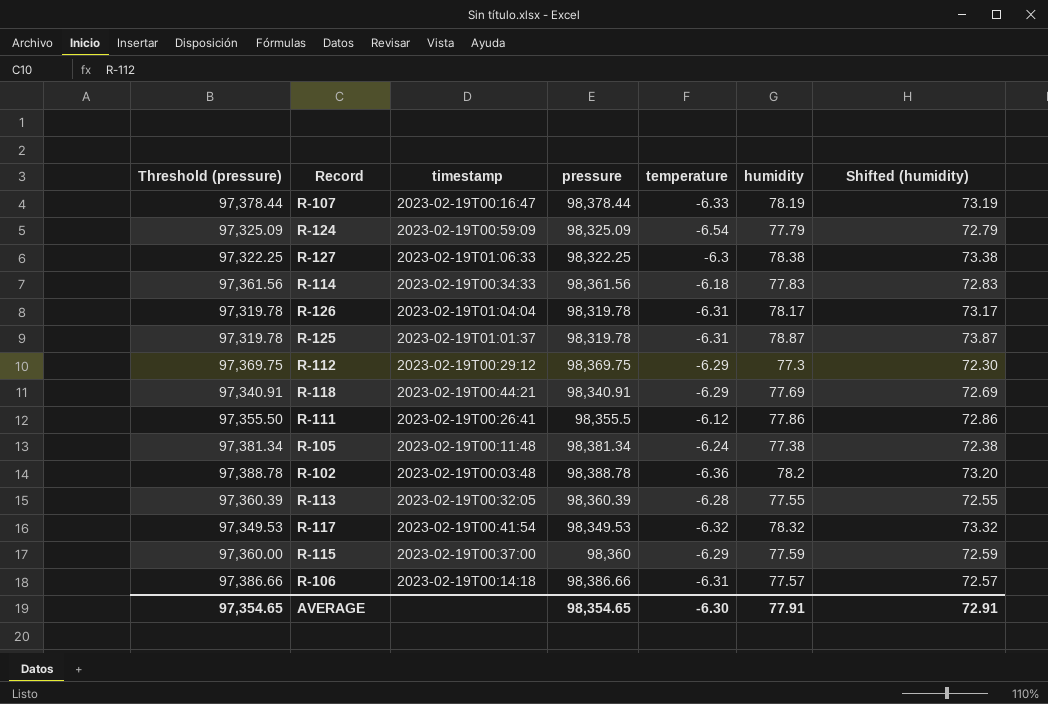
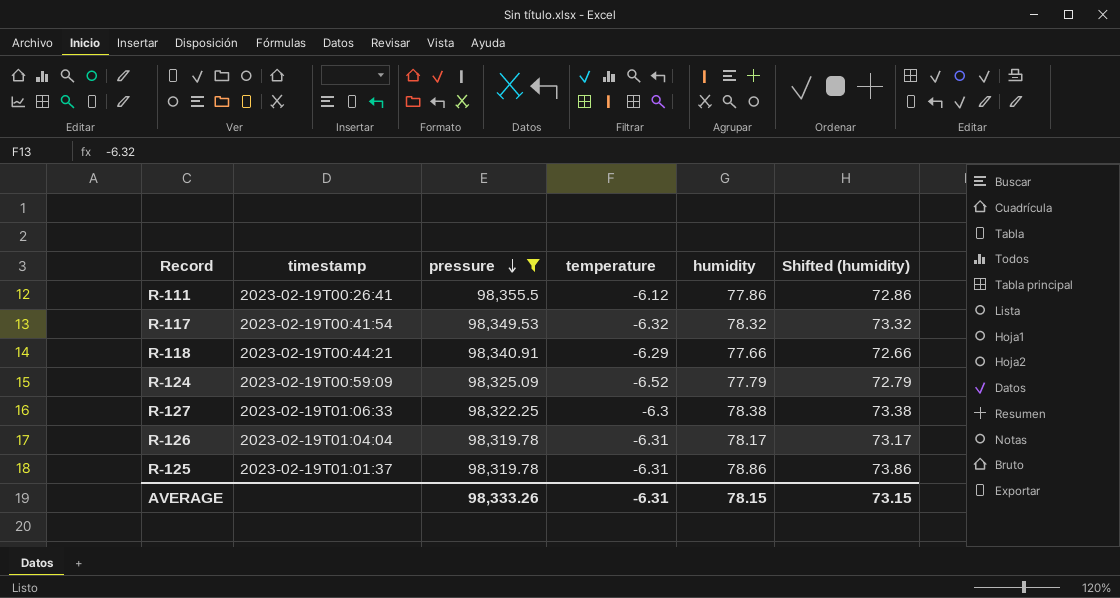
filter: none -> pressure <= 98,355.5
row order: none -> pressure descending
column Threshold (pressure) | formula: [pressure] - 1000 -> none
R-118 | humidity: 77.69 -> 77.66
R-118 | Shifted (humidity): 72.69 -> 72.66
R-124 | temperature: -6.54 -> -6.52
R-125 | humidity: 78.87 -> 78.86
R-125 | Shifted (humidity): 73.87 -> 73.86
AVERAGE | pressure: 98,354.65 -> 98,333.26
AVERAGE | temperature: -6.30 -> -6.31
AVERAGE | humidity: 77.91 -> 78.15
AVERAGE | Shifted (humidity): 72.91 -> 73.15

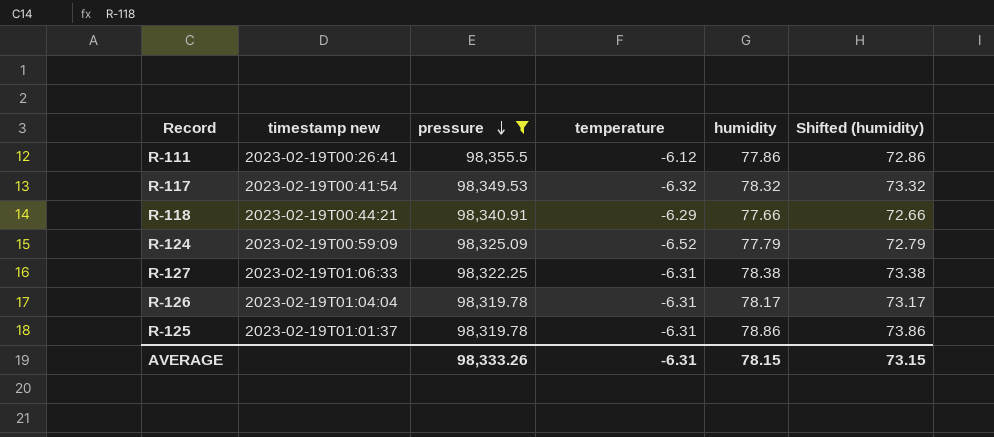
column name: timestamp -> timestamp new
R-127 | temperature: -6.3 -> -6.31

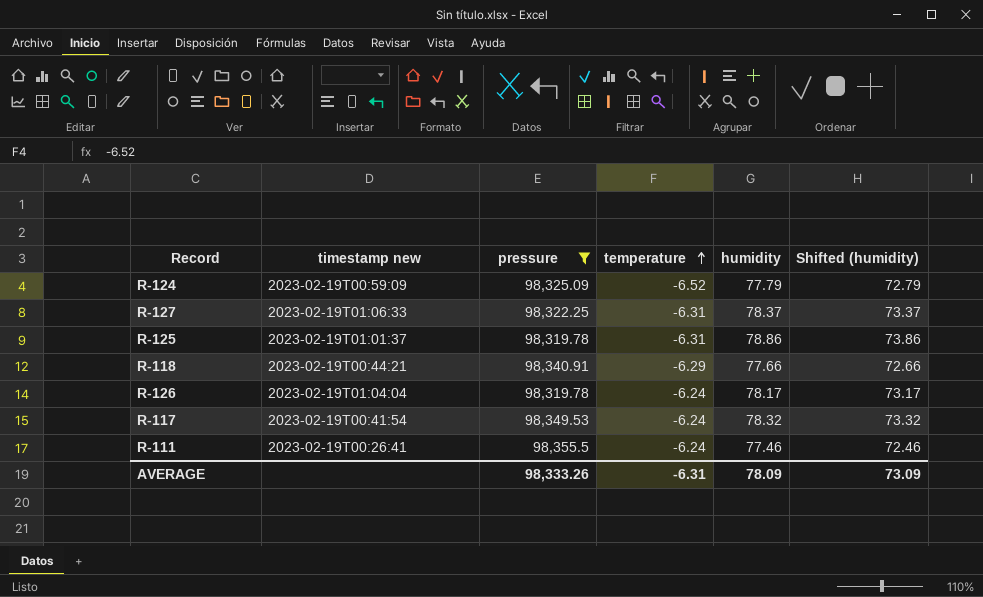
row order: pressure descending -> temperature ascending
R-127 | humidity: 78.38 -> 78.37
R-127 | Shifted (humidity): 73.38 -> 73.37
R-126 | temperature: -6.31 -> -6.24
R-117 | temperature: -6.32 -> -6.24
R-111 | temperature: -6.12 -> -6.24
R-111 | humidity: 77.86 -> 77.46
R-111 | Shifted (humidity): 72.86 -> 72.46
AVERAGE | humidity: 78.15 -> 78.09
AVERAGE | Shifted (humidity): 73.15 -> 73.09

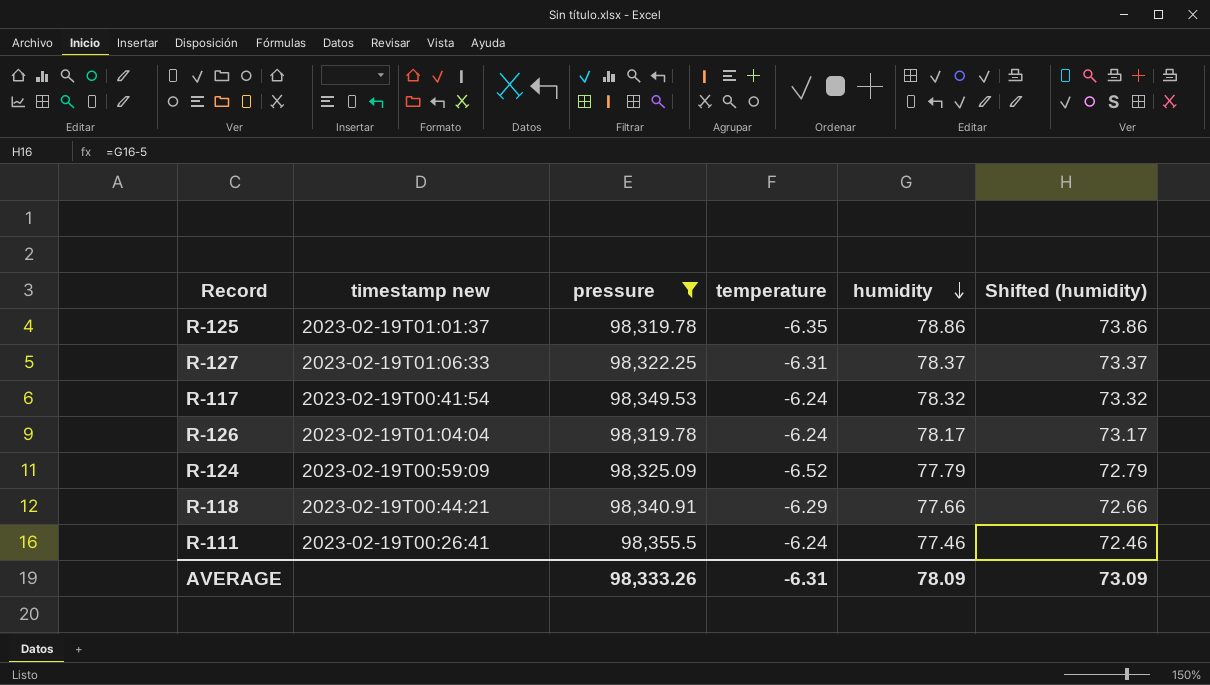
row order: temperature ascending -> humidity descending
R-125 | temperature: -6.31 -> -6.35

